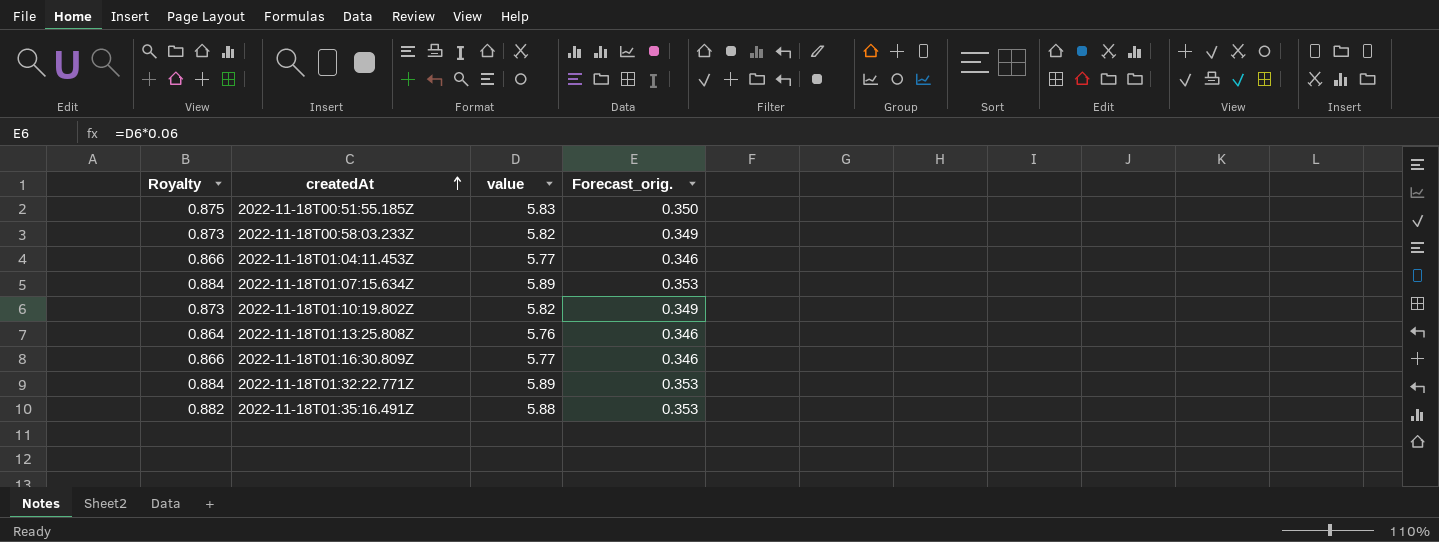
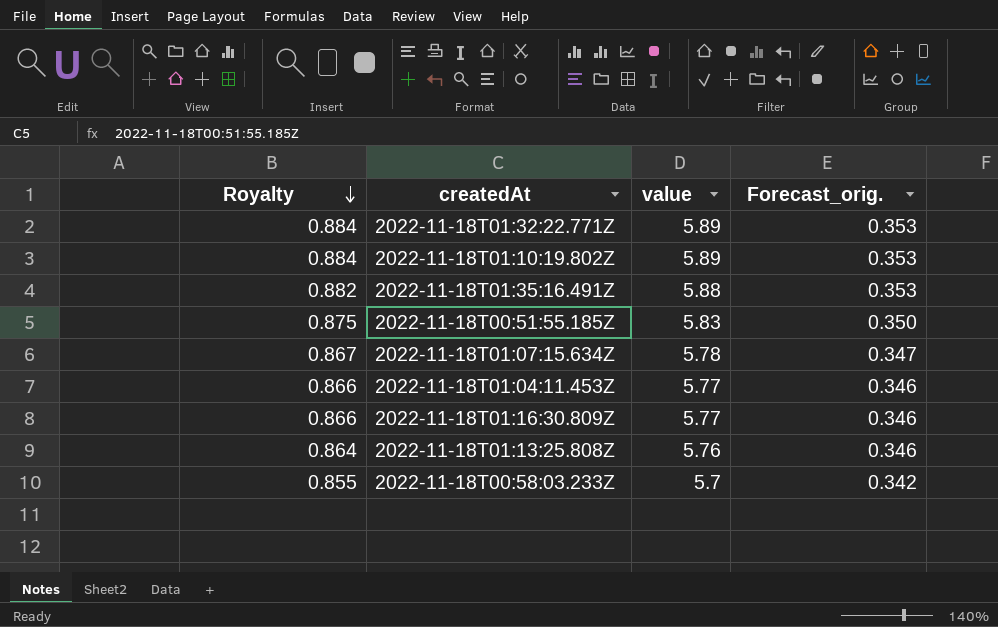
row order: createdAt ascending -> Royalty descending
2022-11-18T01:10:19.802Z | Royalty: 0.873 -> 0.884
2022-11-18T01:10:19.802Z | value: 5.82 -> 5.89
2022-11-18T01:10:19.802Z | Forecast_orig.: 0.349 -> 0.353
2022-11-18T01:07:15.634Z | Royalty: 0.884 -> 0.867
2022-11-18T01:07:15.634Z | value: 5.89 -> 5.78
2022-11-18T01:07:15.634Z | Forecast_orig.: 0.353 -> 0.347
2022-11-18T00:58:03.233Z | Royalty: 0.873 -> 0.855
2022-11-18T00:58:03.233Z | value: 5.82 -> 5.7
2022-11-18T00:58:03.233Z | Forecast_orig.: 0.349 -> 0.342

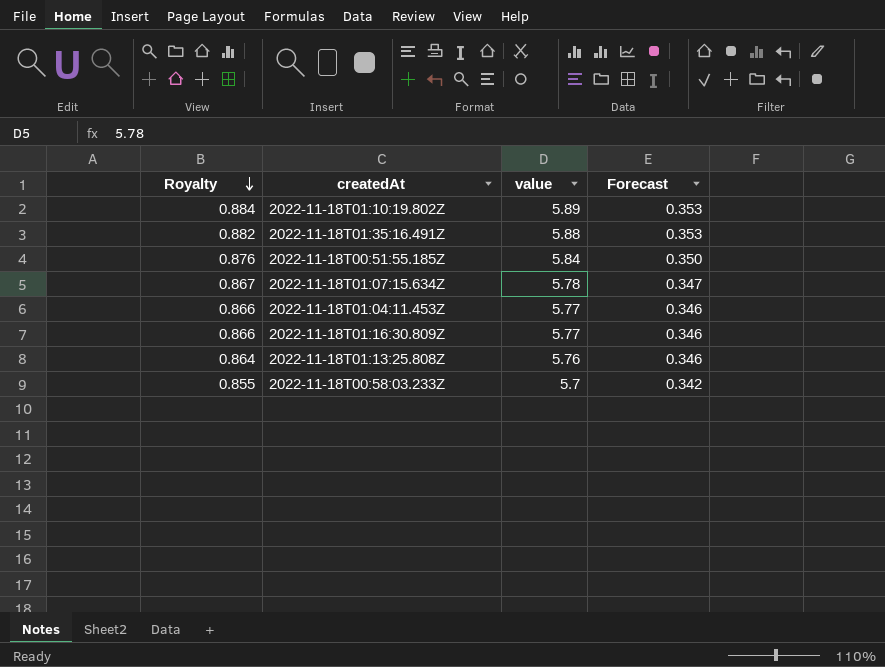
column name: Forecast_orig. -> Forecast
row 2022-11-18T01:32:22.771Z: 0.884 | 5.89 | 0.353 -> none
2022-11-18T00:51:55.185Z | Royalty: 0.875 -> 0.876
2022-11-18T00:51:55.185Z | value: 5.83 -> 5.84

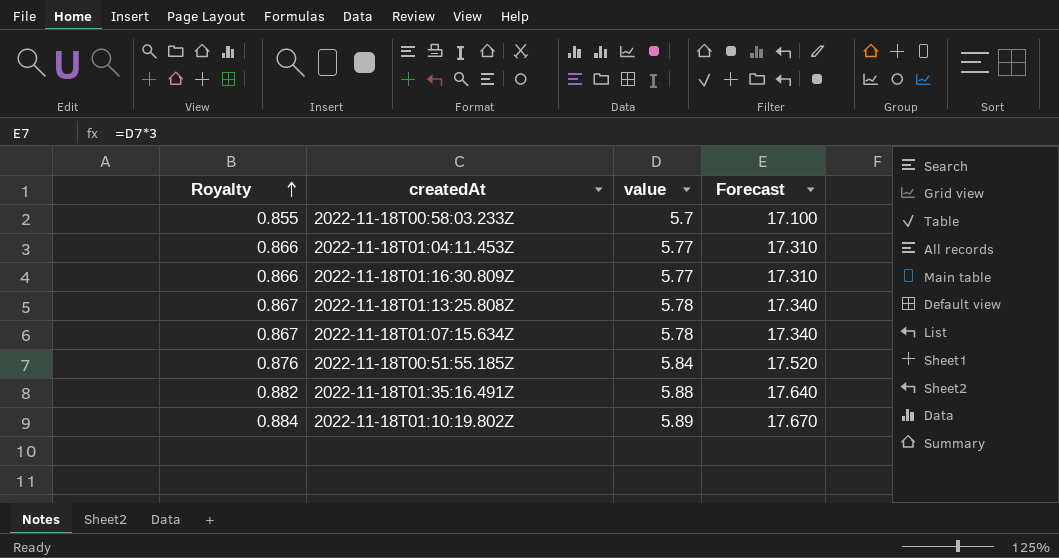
row order: Royalty descending -> Royalty ascending
column Forecast | formula: [value] * 0.06 -> [value] * 3
2022-11-18T01:13:25.808Z | Royalty: 0.864 -> 0.867
2022-11-18T01:13:25.808Z | value: 5.76 -> 5.78

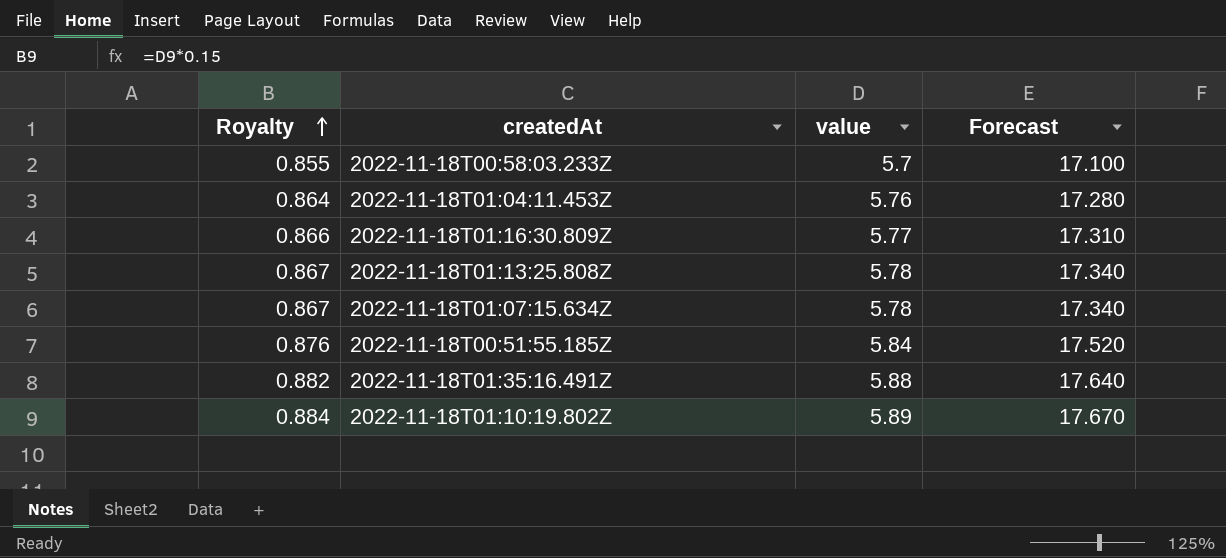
2022-11-18T01:04:11.453Z | Royalty: 0.866 -> 0.864
2022-11-18T01:04:11.453Z | value: 5.77 -> 5.76
2022-11-18T01:04:11.453Z | Forecast: 17.310 -> 17.280

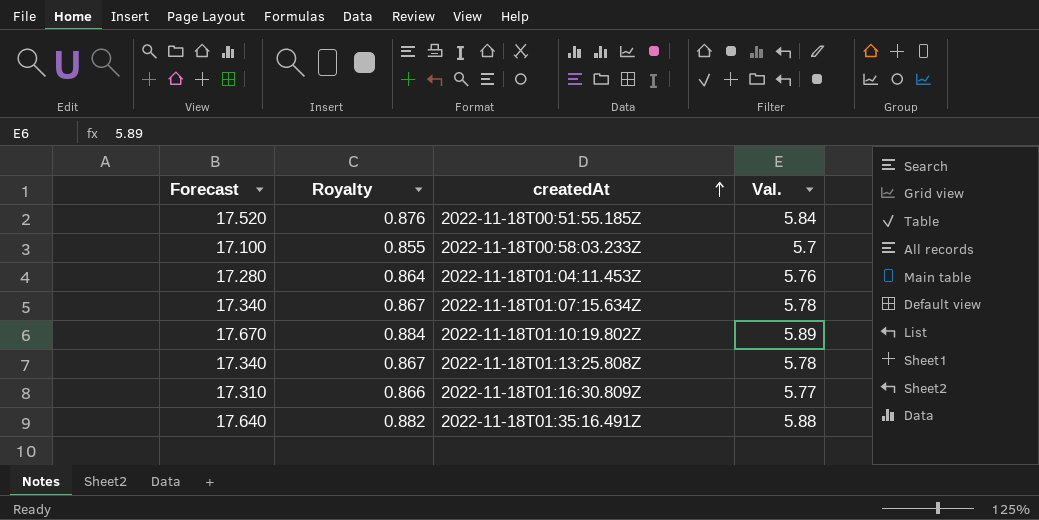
row order: Royalty ascending -> createdAt ascending
column Forecast | position: 4 -> 1
column name: value -> Val.

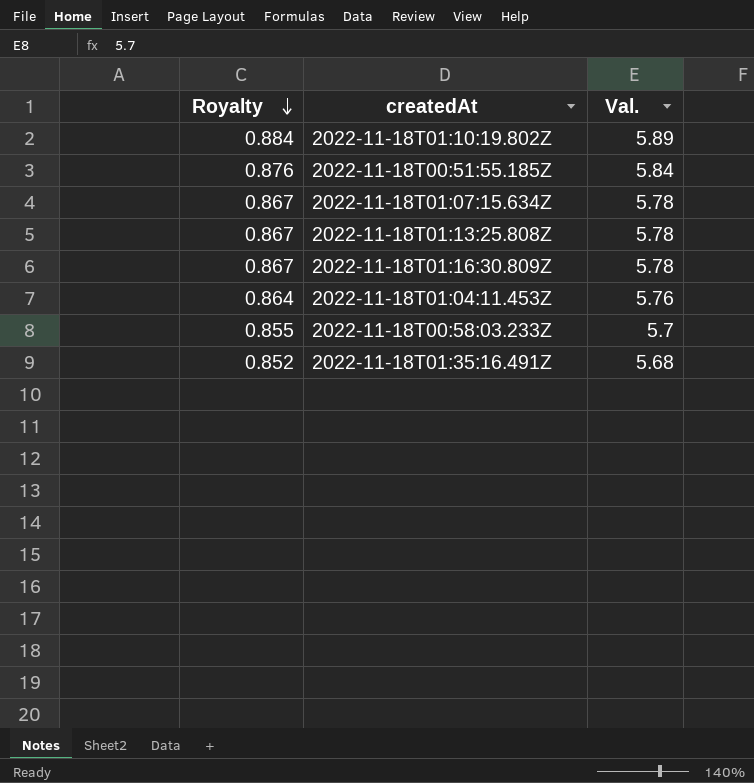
row order: createdAt ascending -> Royalty descending
column Forecast | formula: [Val.] * 3 -> none
2022-11-18T01:16:30.809Z | Royalty: 0.866 -> 0.867
2022-11-18T01:16:30.809Z | Val.: 5.77 -> 5.78
2022-11-18T01:35:16.491Z | Royalty: 0.882 -> 0.852
2022-11-18T01:35:16.491Z | Val.: 5.88 -> 5.68

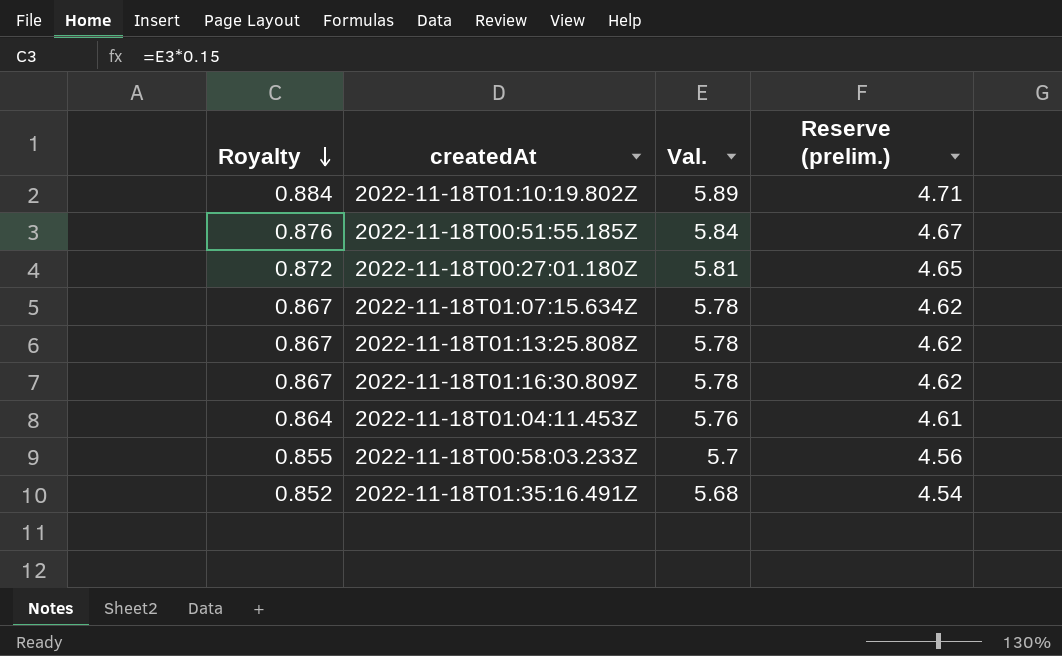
column Reserve (prelim.) | formula: none -> [Val.] * 0.8
row 2022-11-18T00:27:01.180Z: none -> 0.872 | 5.81 | 4.65

